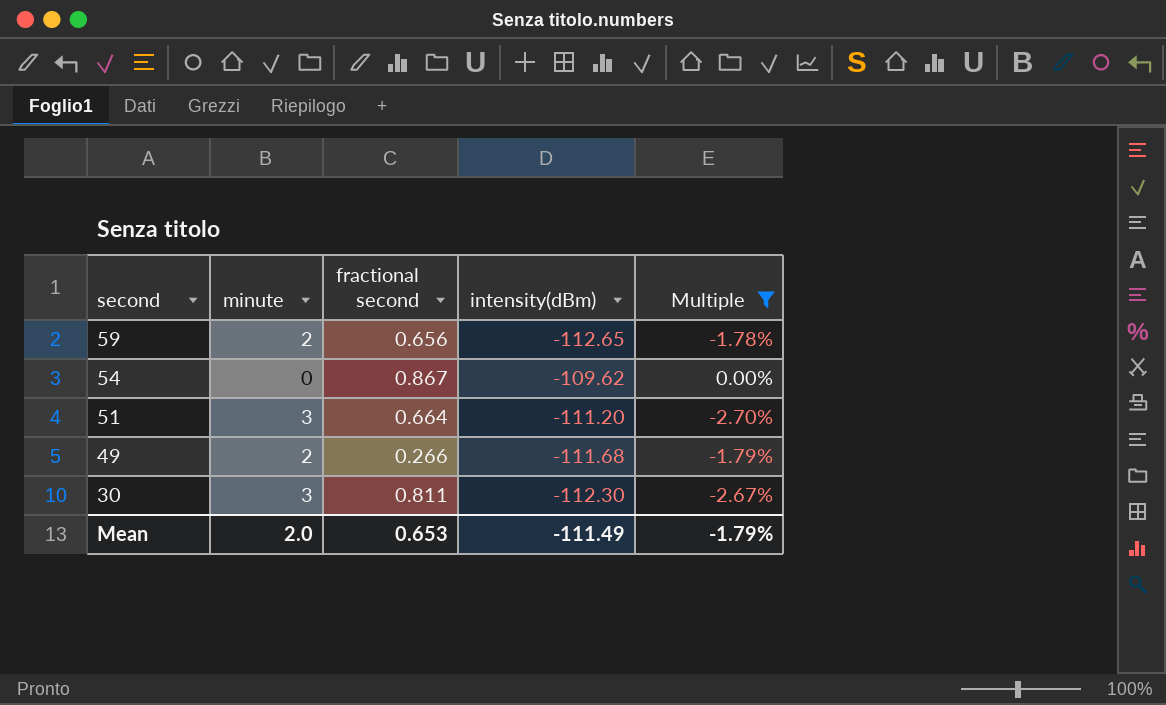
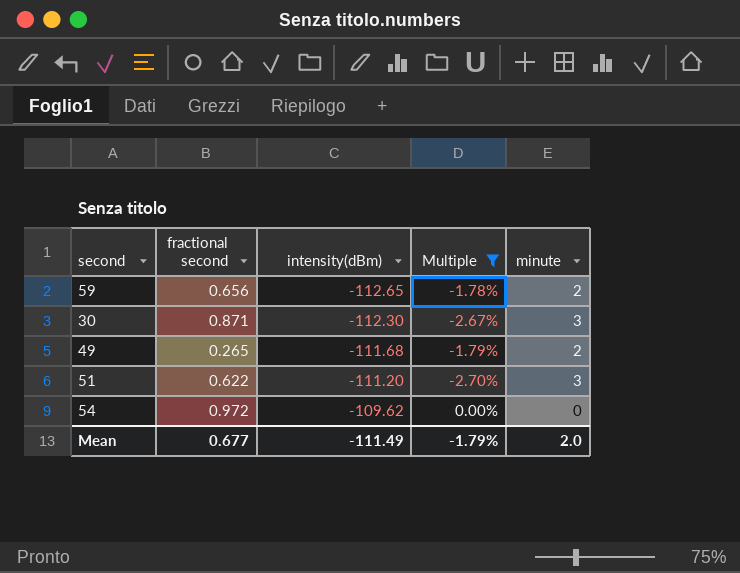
row order: second descending -> intensity(dBm) ascending
column minute | position: 2 -> 5
30 | fractional second: 0.811 -> 0.871
49 | fractional second: 0.266 -> 0.265
51 | fractional second: 0.664 -> 0.622
54 | fractional second: 0.867 -> 0.972
Mean | fractional second: 0.653 -> 0.677

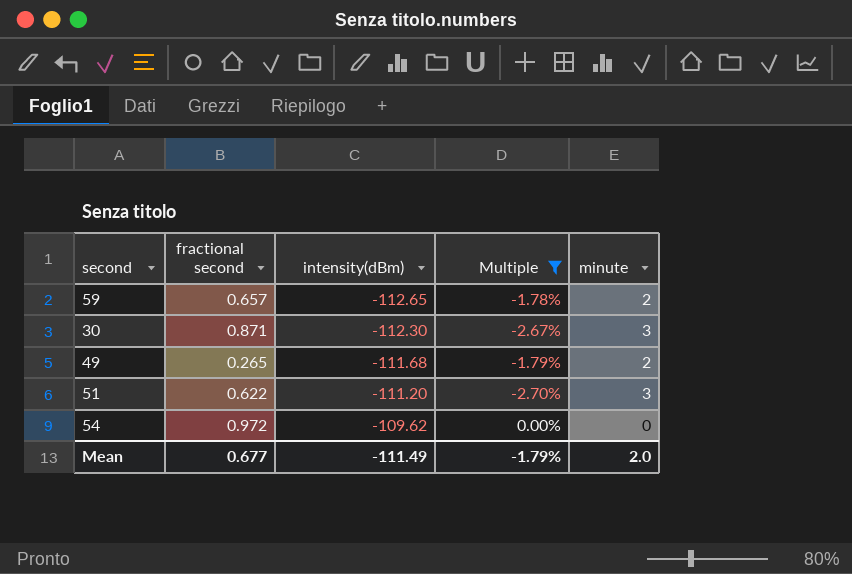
59 | fractional second: 0.656 -> 0.657

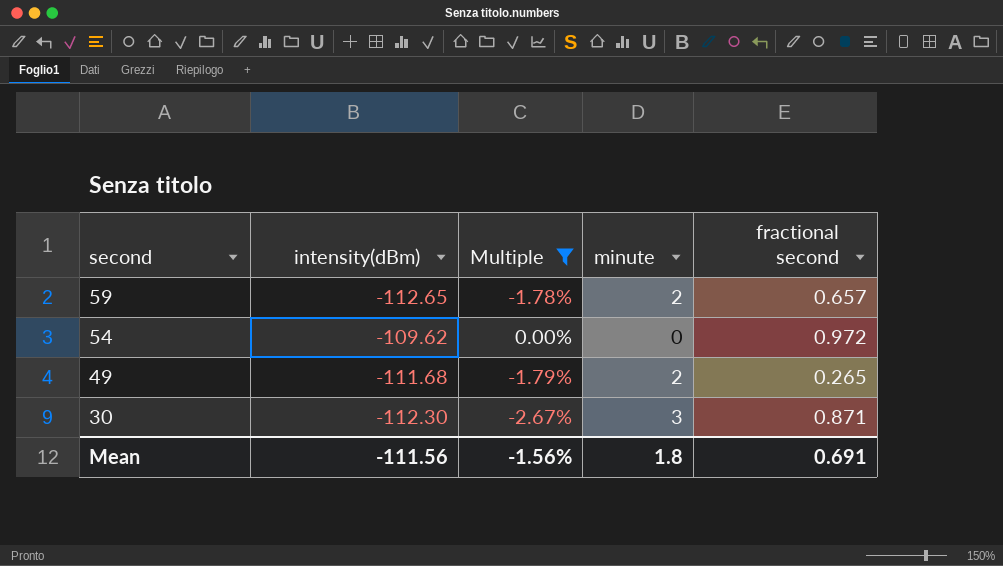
row order: intensity(dBm) ascending -> second descending
column fractional second | position: 2 -> 5
row 51: 0.622 | -111.20 | -2.70% | 3 -> none
Mean | intensity(dBm): -111.49 -> -111.56
Mean | Multiple: -1.79% -> -1.56%
Mean | minute: 2.0 -> 1.8
Mean | fractional second: 0.677 -> 0.691

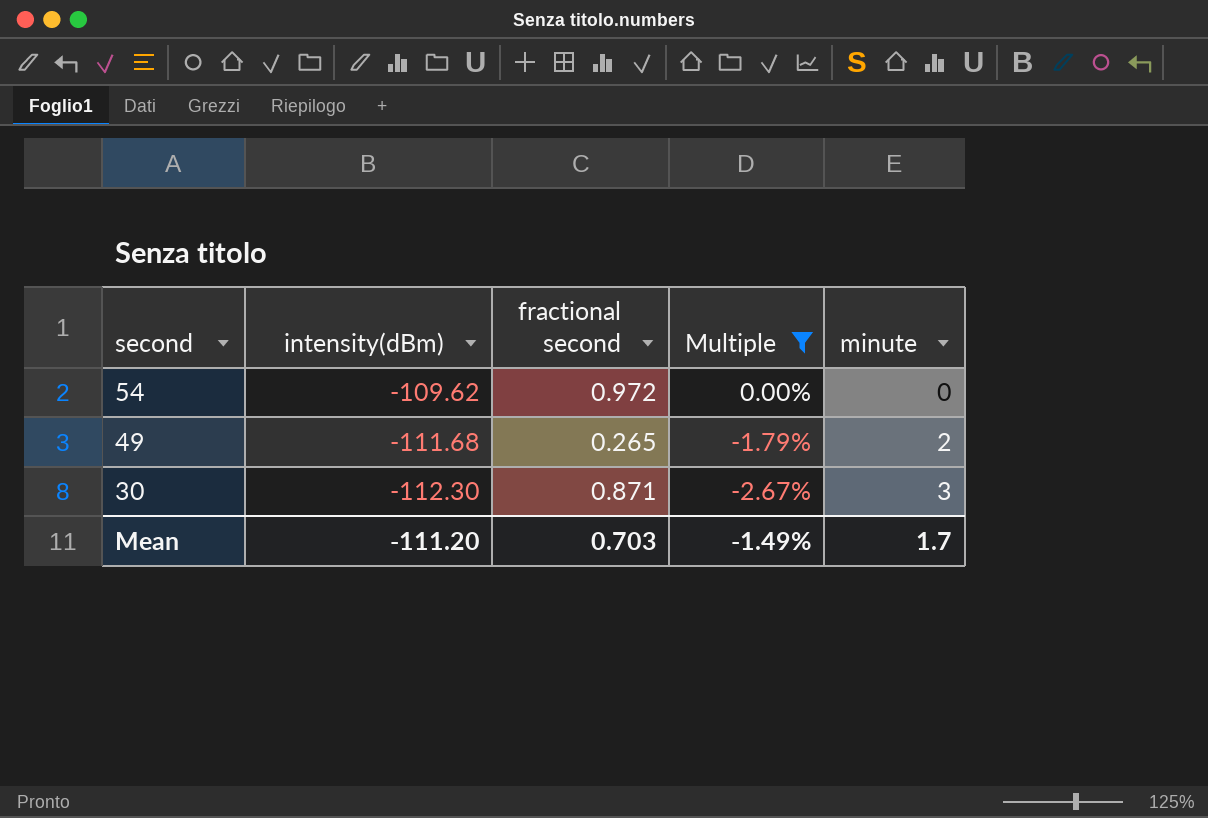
column fractional second | position: 5 -> 3
row 59: -112.65 | -1.78% | 2 | 0.657 -> none
Mean | intensity(dBm): -111.56 -> -111.20
Mean | fractional second: 0.691 -> 0.703
Mean | Multiple: -1.56% -> -1.49%
Mean | minute: 1.8 -> 1.7

